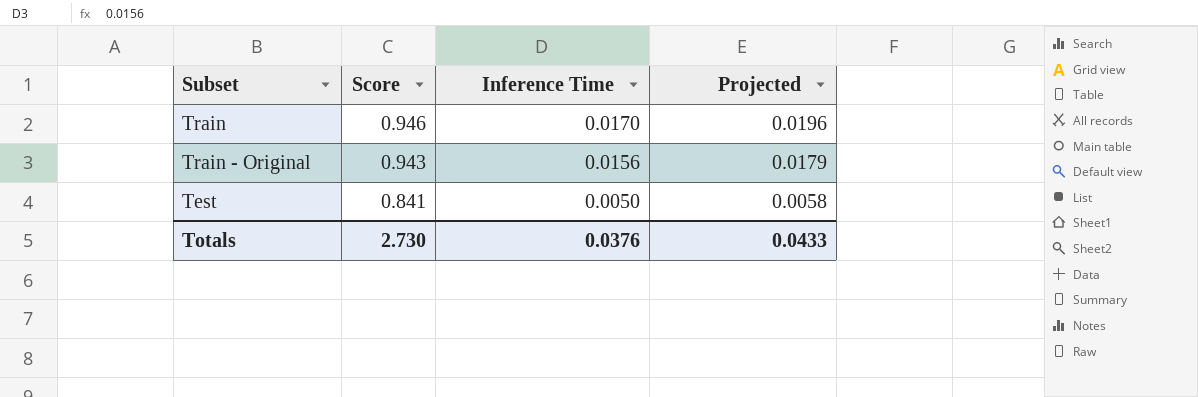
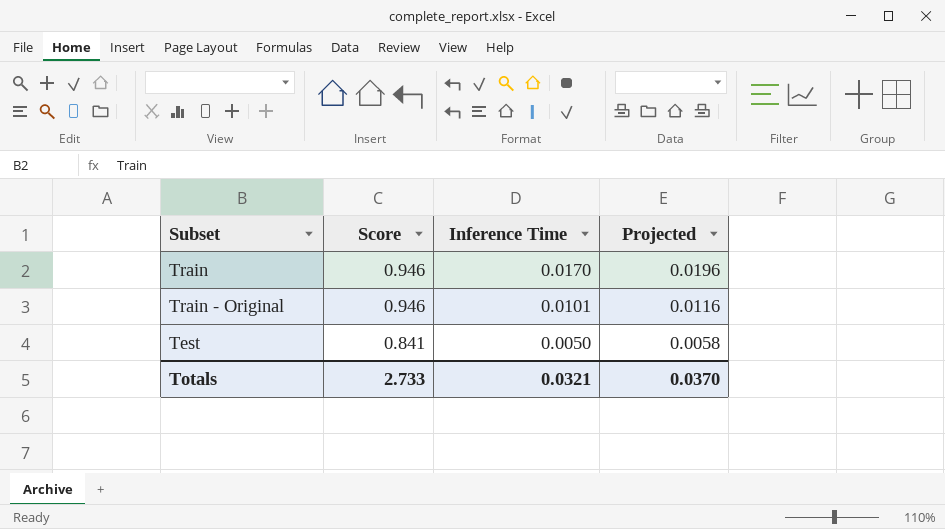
Train - Original | Score: 0.943 -> 0.946
Train - Original | Inference Time: 0.0156 -> 0.0101
Train - Original | Projected: 0.0179 -> 0.0116
Totals | Score: 2.730 -> 2.733
Totals | Inference Time: 0.0376 -> 0.0321
Totals | Projected: 0.0433 -> 0.0370

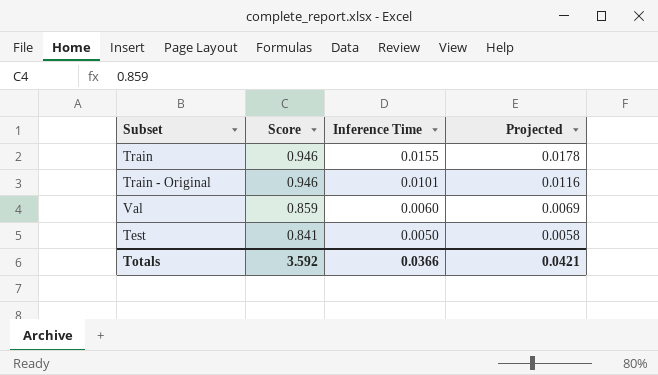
Train | Inference Time: 0.0170 -> 0.0155
Train | Projected: 0.0196 -> 0.0178
row Val: none -> 0.859 | 0.0060 | 0.0069
Totals | Score: 2.733 -> 3.592
Totals | Inference Time: 0.0321 -> 0.0366
Totals | Projected: 0.0370 -> 0.0421

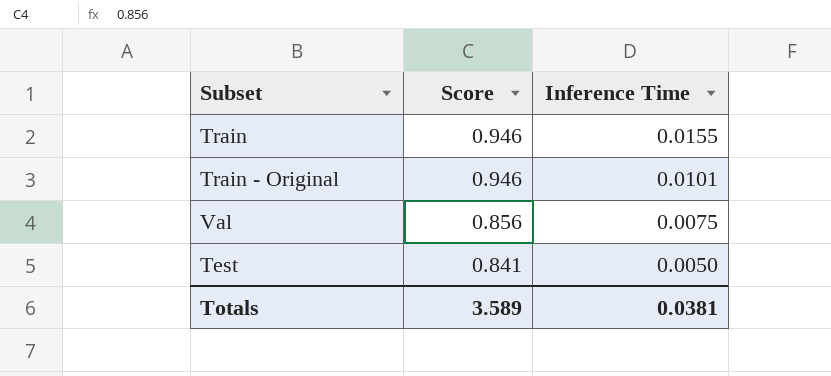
column Projected | formula: [Inference Time] * 1.15 -> none
Val | Score: 0.859 -> 0.856
Val | Inference Time: 0.0060 -> 0.0075
Totals | Score: 3.592 -> 3.589
Totals | Inference Time: 0.0366 -> 0.0381

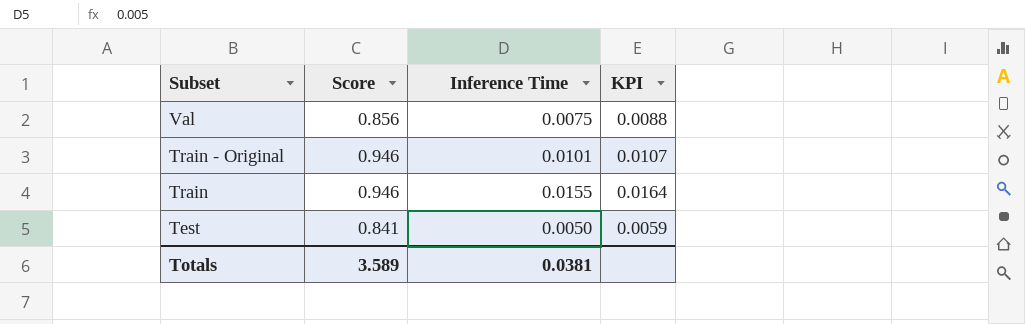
row order: Score descending -> Subset descending
column KPI | formula: none -> [Inference Time] / [Score]

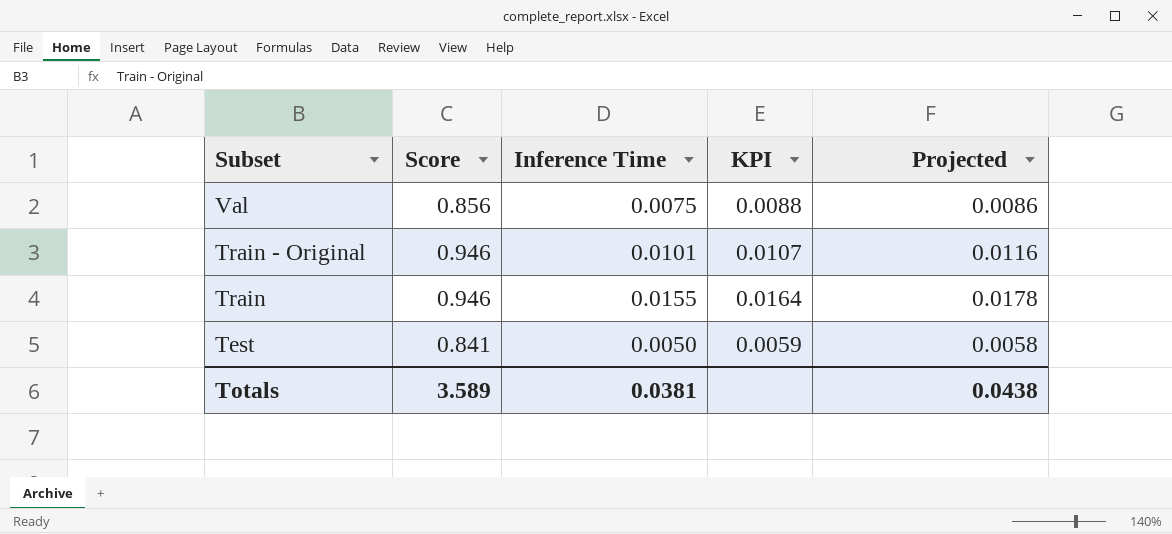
column Projected | formula: none -> [Inference Time] * 1.15

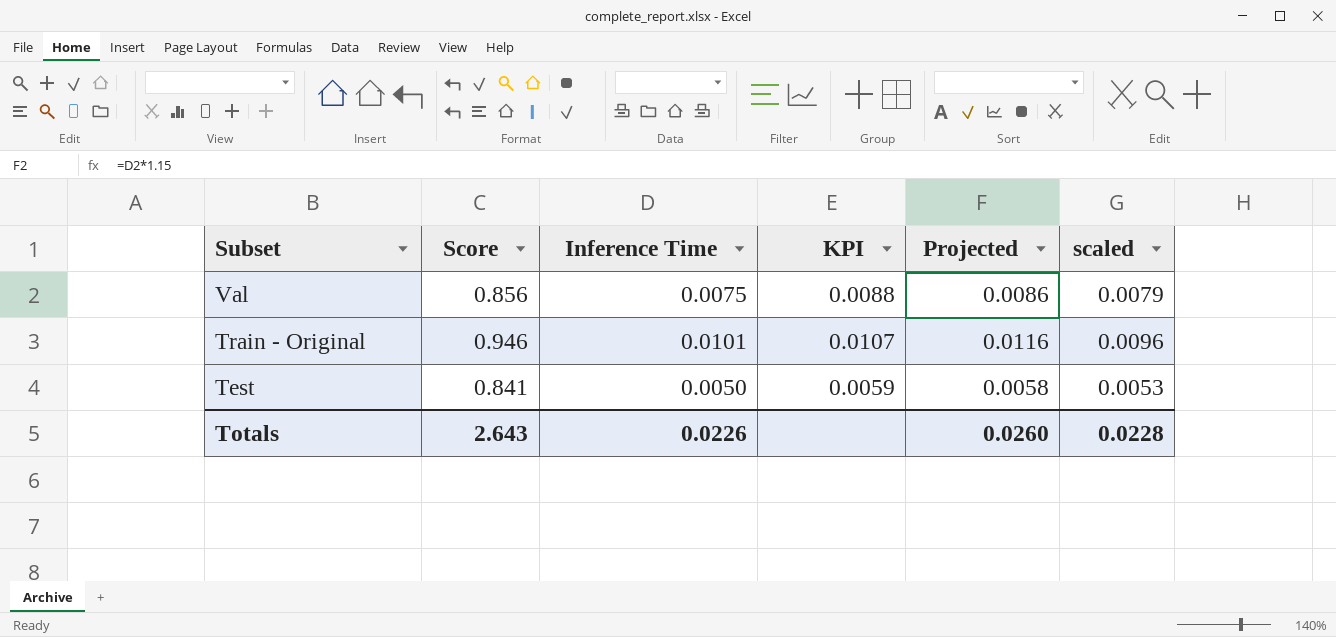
column scaled | formula: none -> [KPI] * 0.9
row Train: 0.946 | 0.0155 | 0.0164 | 0.0178 -> none
Totals | Score: 3.589 -> 2.643
Totals | Inference Time: 0.0381 -> 0.0226
Totals | Projected: 0.0438 -> 0.0260

